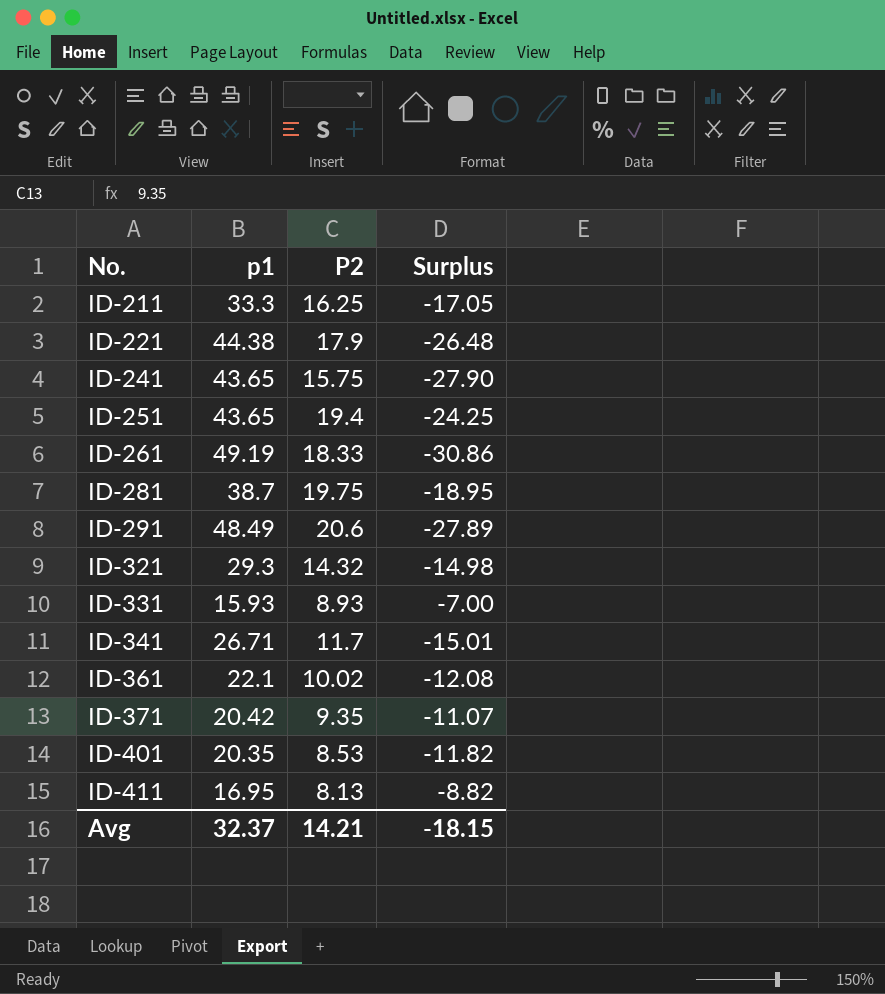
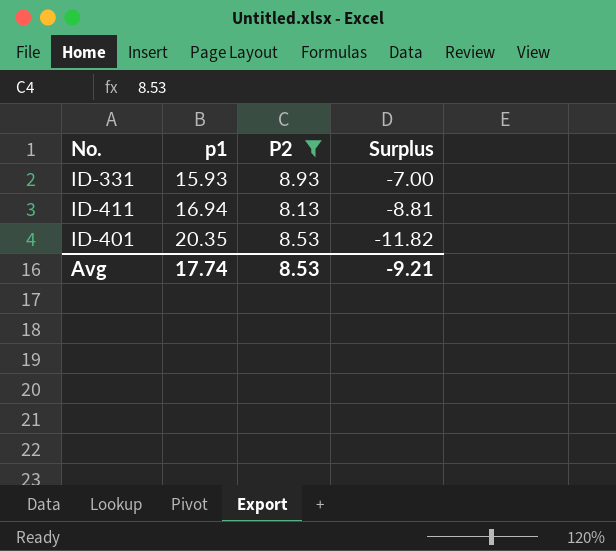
filter: none -> P2 <= 8.93
row order: No. ascending -> p1 ascending
ID-411 | p1: 16.95 -> 16.94
ID-411 | Surplus: -8.82 -> -8.81
Avg | p1: 32.37 -> 17.74
Avg | P2: 14.21 -> 8.53
Avg | Surplus: -18.15 -> -9.21

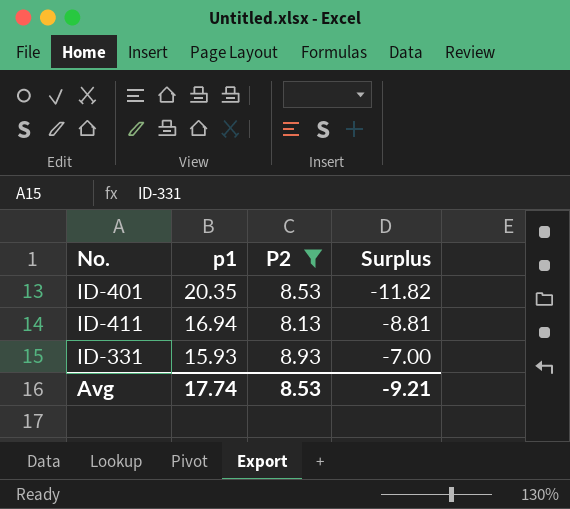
row order: p1 ascending -> p1 descending

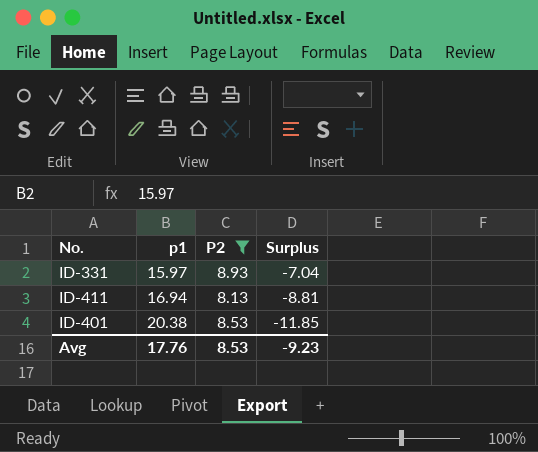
row order: p1 descending -> p1 ascending
ID-331 | p1: 15.93 -> 15.97
ID-331 | Surplus: -7.00 -> -7.04
ID-401 | p1: 20.35 -> 20.38
ID-401 | Surplus: -11.82 -> -11.85
Avg | p1: 17.74 -> 17.76
Avg | Surplus: -9.21 -> -9.23

